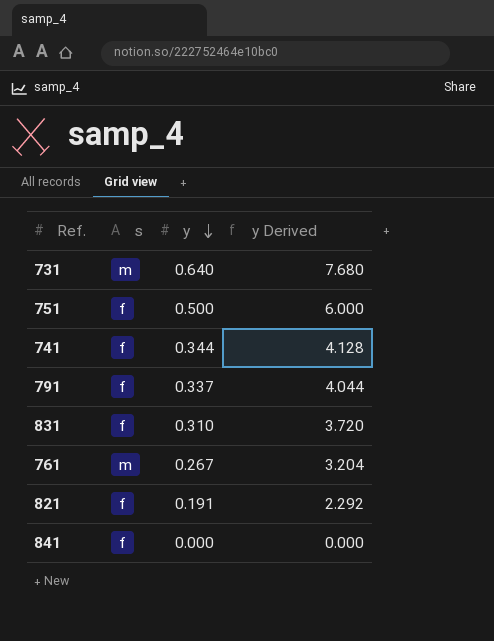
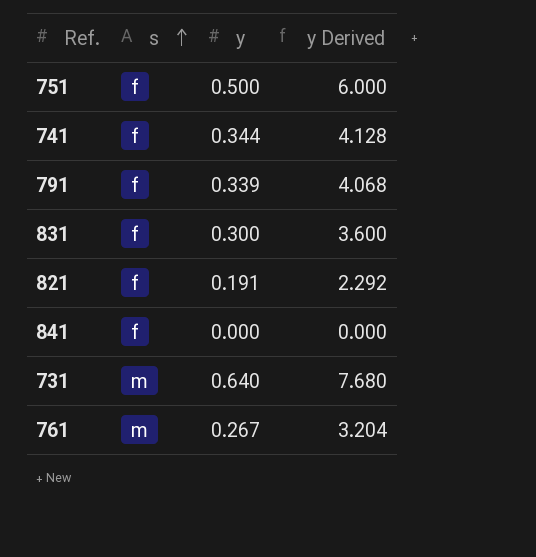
row order: y descending -> s ascending
791 | y: 0.337 -> 0.339
791 | y Derived: 4.044 -> 4.068
831 | y: 0.310 -> 0.300
831 | y Derived: 3.720 -> 3.600

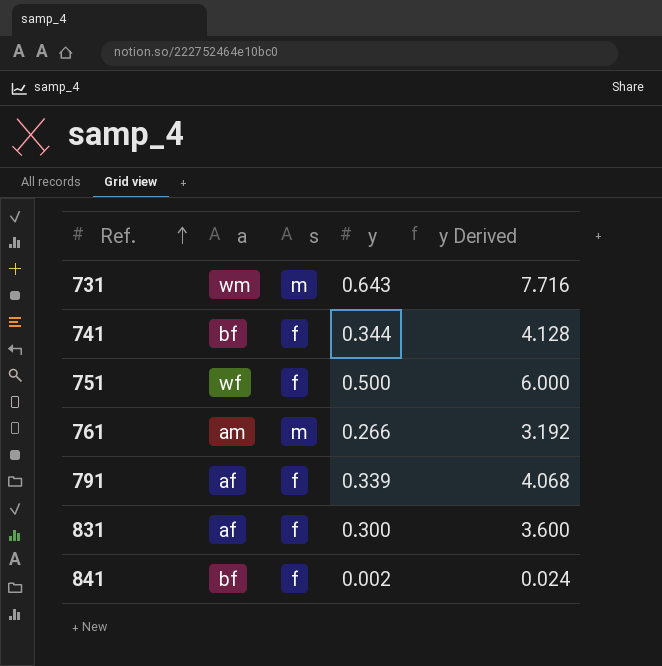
row order: s ascending -> Ref. ascending
column a | position: none -> 2
row 821: f | 0.191 | 2.292 -> none
731 | y: 0.640 -> 0.643
731 | y Derived: 7.680 -> 7.716
761 | y: 0.267 -> 0.266
761 | y Derived: 3.204 -> 3.192
841 | y: 0.000 -> 0.002
841 | y Derived: 0.000 -> 0.024

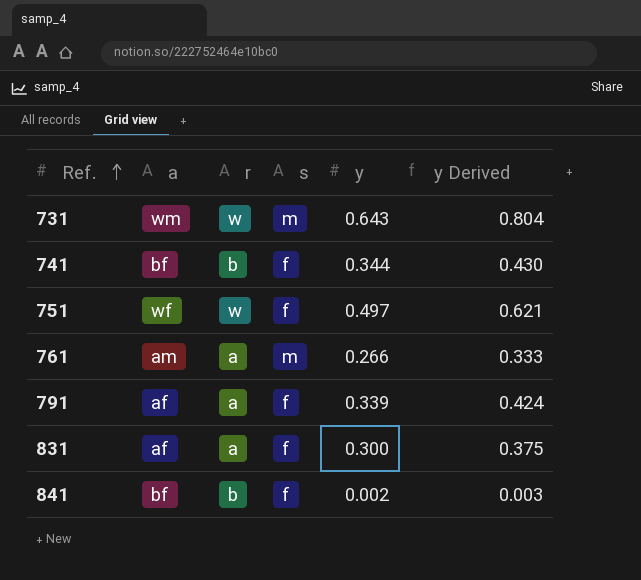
column r | position: none -> 3
column y Derived | formula: [y] * 12 -> [y] * 1.25
751 | y: 0.500 -> 0.497

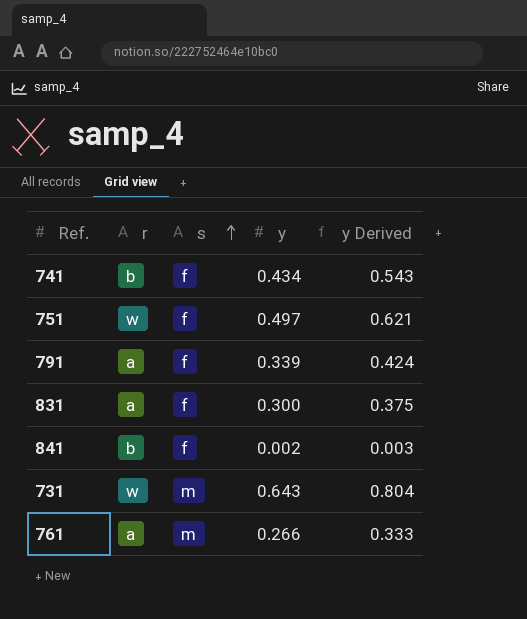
row order: Ref. ascending -> s ascending
column a | position: 2 -> none
741 | y: 0.344 -> 0.434
741 | y Derived: 0.430 -> 0.543

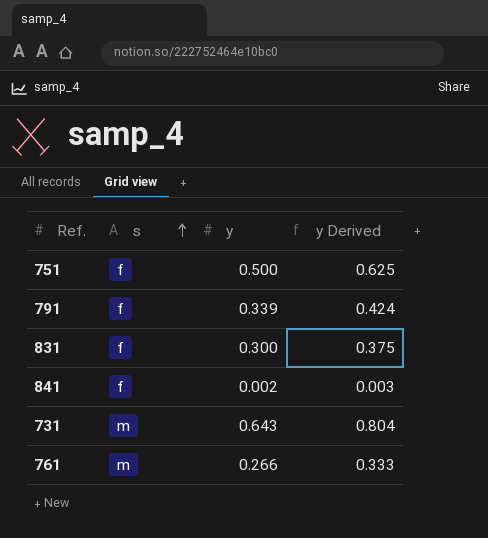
column r | position: 2 -> none
row 741: b | f | 0.434 | 0.543 -> none
751 | y: 0.497 -> 0.500
751 | y Derived: 0.621 -> 0.625

